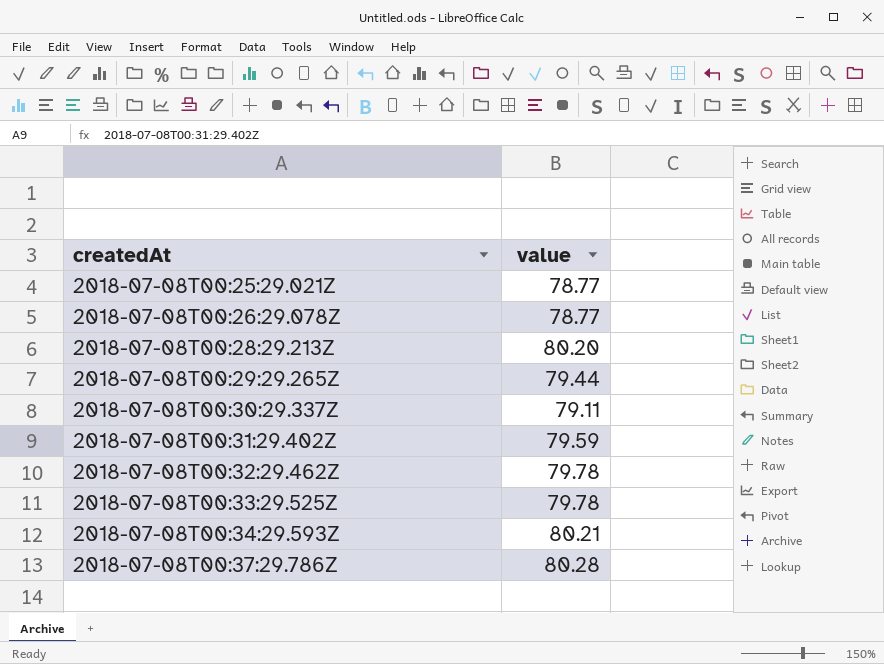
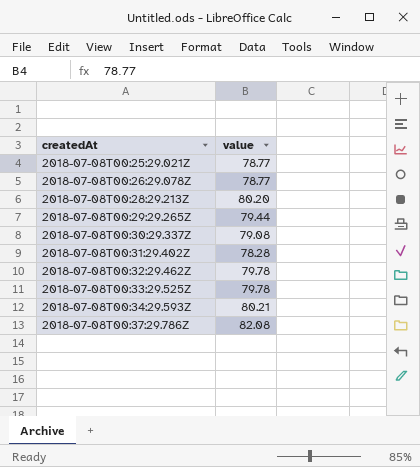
2018-07-08T00:30:29.337Z | value: 79.11 -> 79.08
2018-07-08T00:31:29.402Z | value: 79.59 -> 78.28
2018-07-08T00:37:29.786Z | value: 80.28 -> 82.08

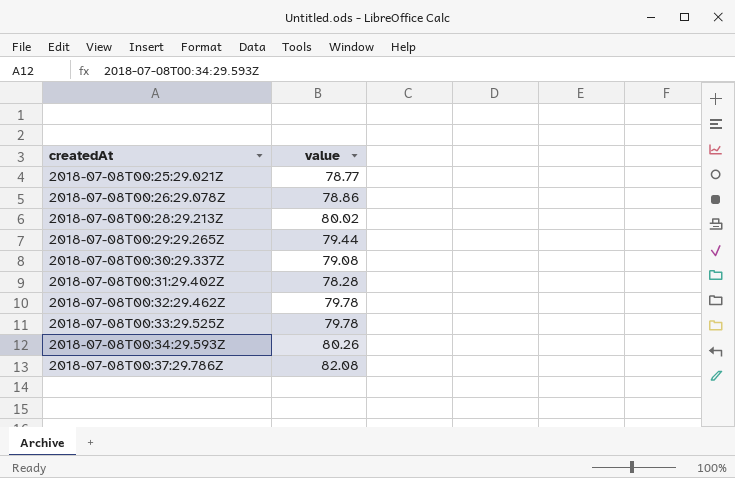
2018-07-08T00:26:29.078Z | value: 78.77 -> 78.86
2018-07-08T00:28:29.213Z | value: 80.20 -> 80.02
2018-07-08T00:34:29.593Z | value: 80.21 -> 80.26

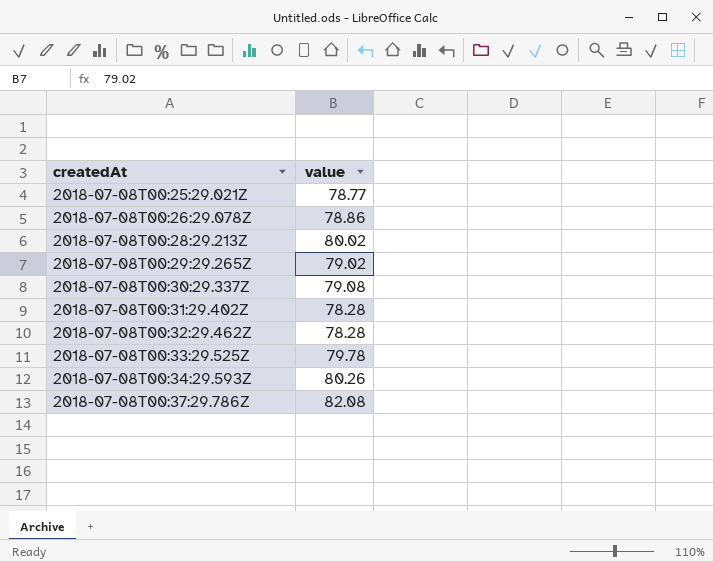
2018-07-08T00:29:29.265Z | value: 79.44 -> 79.02
2018-07-08T00:32:29.462Z | value: 79.78 -> 78.28

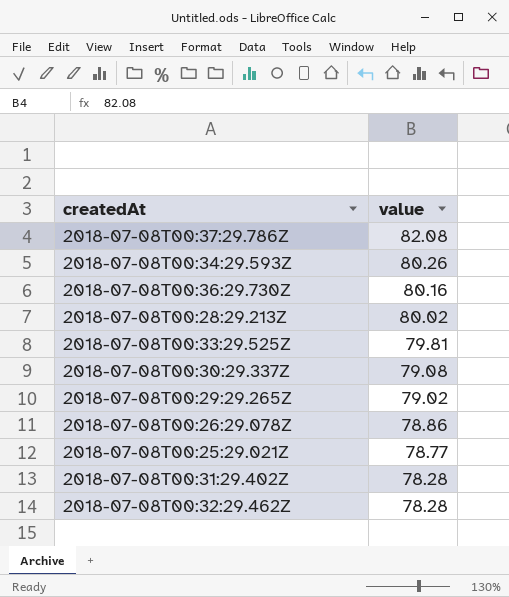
row order: createdAt ascending -> value descending
row 2018-07-08T00:36:29.730Z: none -> 80.16
2018-07-08T00:33:29.525Z | value: 79.78 -> 79.81

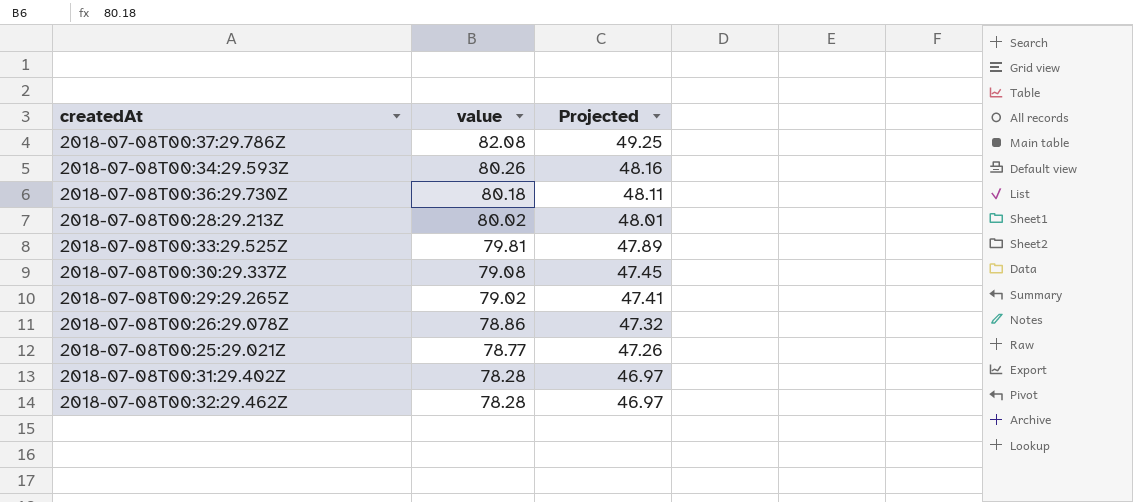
column Projected | formula: none -> [value] * 0.6
2018-07-08T00:36:29.730Z | value: 80.16 -> 80.18

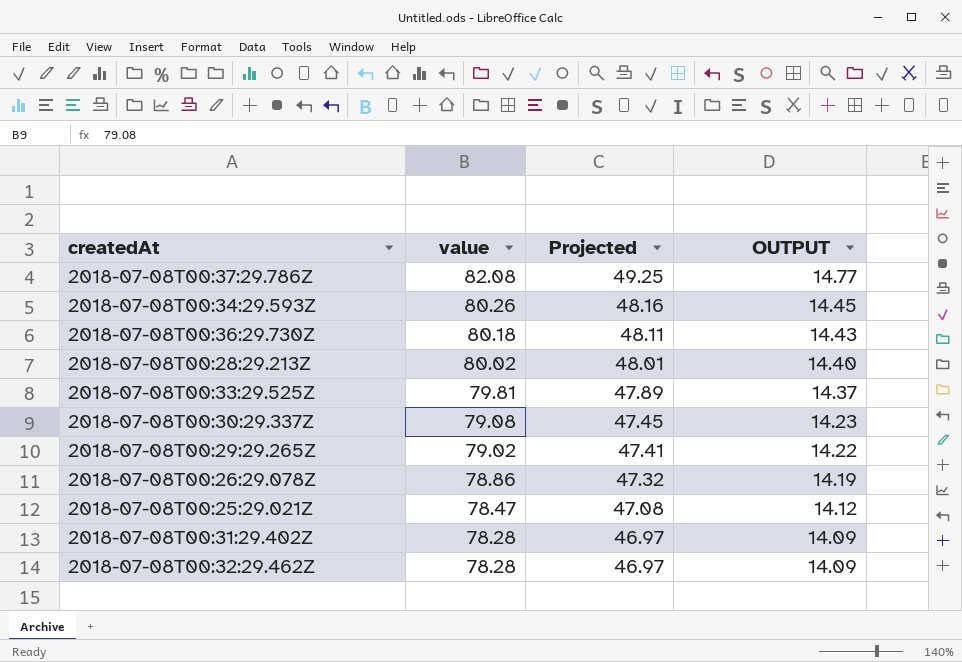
column OUTPUT | formula: none -> [value] * 0.18
2018-07-08T00:25:29.021Z | value: 78.77 -> 78.47
2018-07-08T00:25:29.021Z | Projected: 47.26 -> 47.08

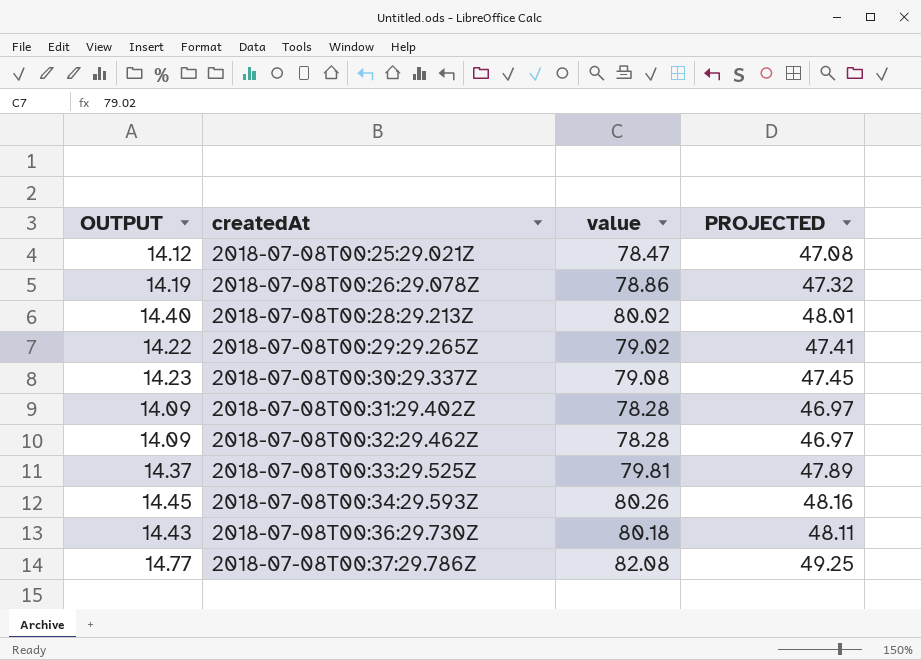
row order: value descending -> createdAt ascending
column OUTPUT | position: 4 -> 1
column name: Projected -> PROJECTED

